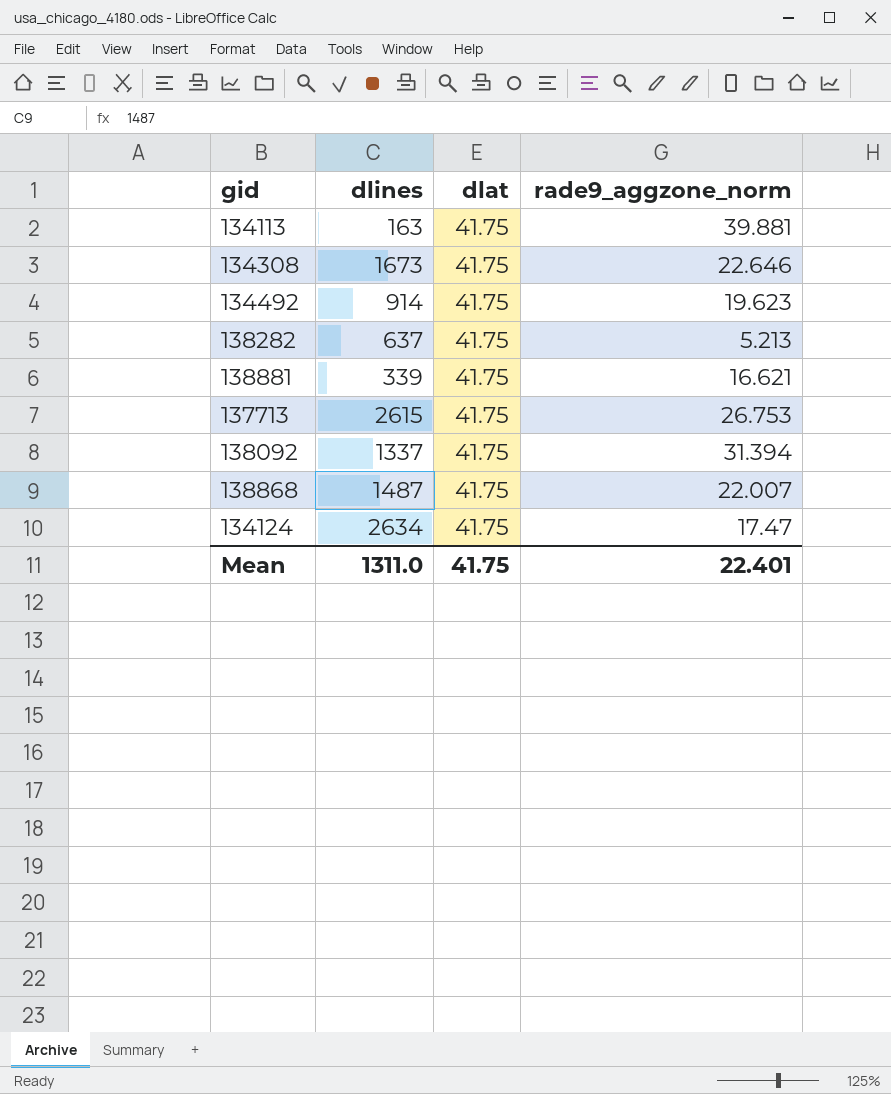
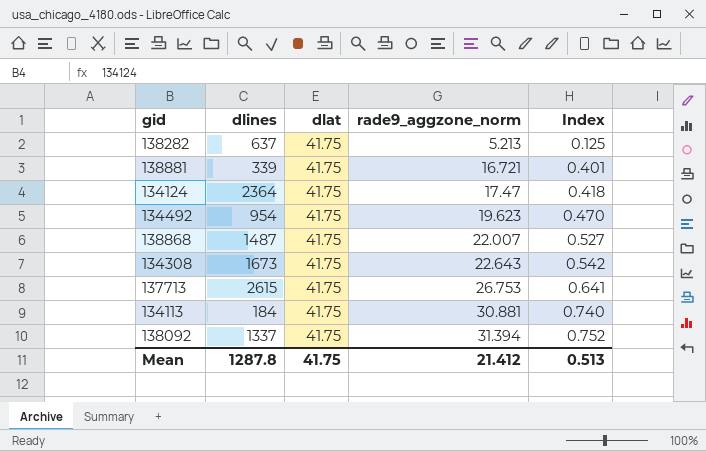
row order: none -> rade9_aggzone_norm ascending
column Index | formula: none -> [rade9_aggzone_norm] / [dlat]
138881 | rade9_aggzone_norm: 16.621 -> 16.721
134124 | dlines: 2634 -> 2364
134492 | dlines: 914 -> 954
134308 | rade9_aggzone_norm: 22.646 -> 22.643
134113 | dlines: 163 -> 184
134113 | rade9_aggzone_norm: 39.881 -> 30.881
Mean | dlines: 1311.0 -> 1287.8
Mean | rade9_aggzone_norm: 22.401 -> 21.412

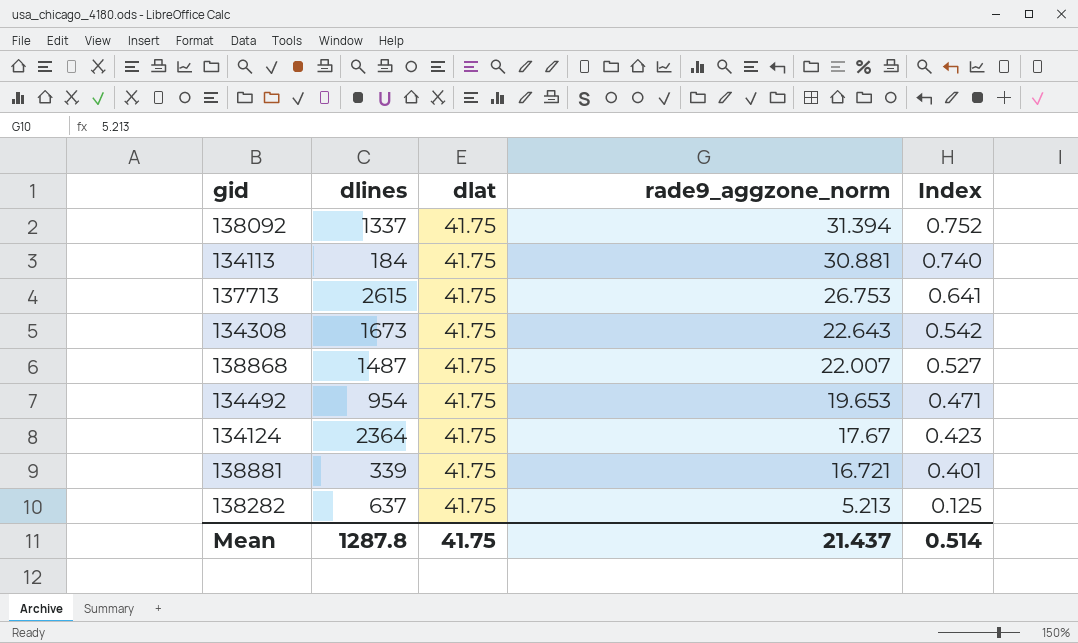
row order: rade9_aggzone_norm ascending -> rade9_aggzone_norm descending
134492 | rade9_aggzone_norm: 19.623 -> 19.653
134492 | Index: 0.470 -> 0.471
134124 | rade9_aggzone_norm: 17.47 -> 17.67
134124 | Index: 0.418 -> 0.423
Mean | rade9_aggzone_norm: 21.412 -> 21.437
Mean | Index: 0.513 -> 0.514

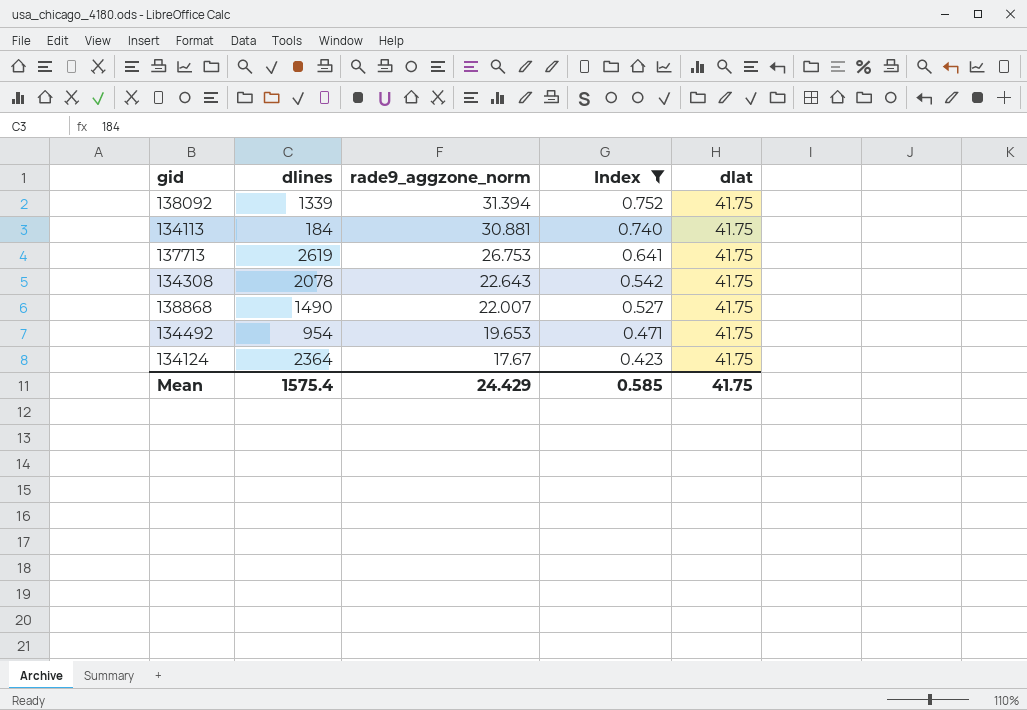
filter: none -> Index >= 0.423
column dlat | position: 3 -> 5
138092 | dlines: 1337 -> 1339
137713 | dlines: 2615 -> 2619
134308 | dlines: 1673 -> 2078
138868 | dlines: 1487 -> 1490
Mean | dlines: 1287.8 -> 1575.4
Mean | rade9_aggzone_norm: 21.437 -> 24.429
Mean | Index: 0.514 -> 0.585

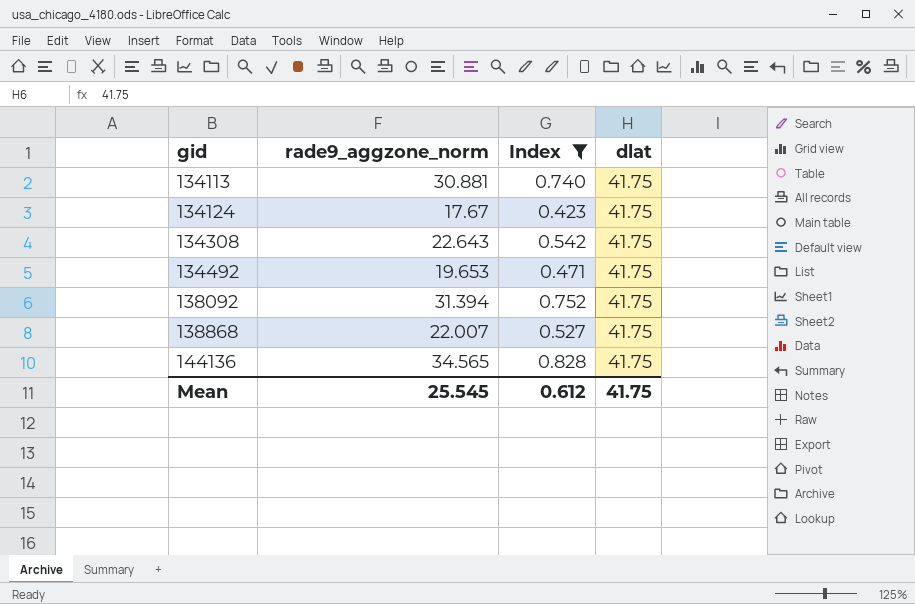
row order: rade9_aggzone_norm descending -> gid ascending
column dlines | position: 2 -> none
row 137713: 2619 | 26.753 | 0.641 | 41.75 -> none
row 144136: none -> 34.565 | 0.828 | 41.75
Mean | rade9_aggzone_norm: 24.429 -> 25.545
Mean | Index: 0.585 -> 0.612

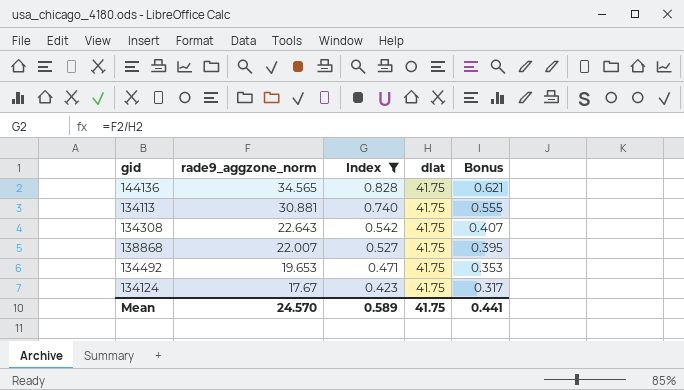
row order: gid ascending -> rade9_aggzone_norm descending
column Bonus | formula: none -> [Index] * 0.75
row 138092: 31.394 | 0.752 | 41.75 -> none
Mean | rade9_aggzone_norm: 25.545 -> 24.570
Mean | Index: 0.612 -> 0.589

